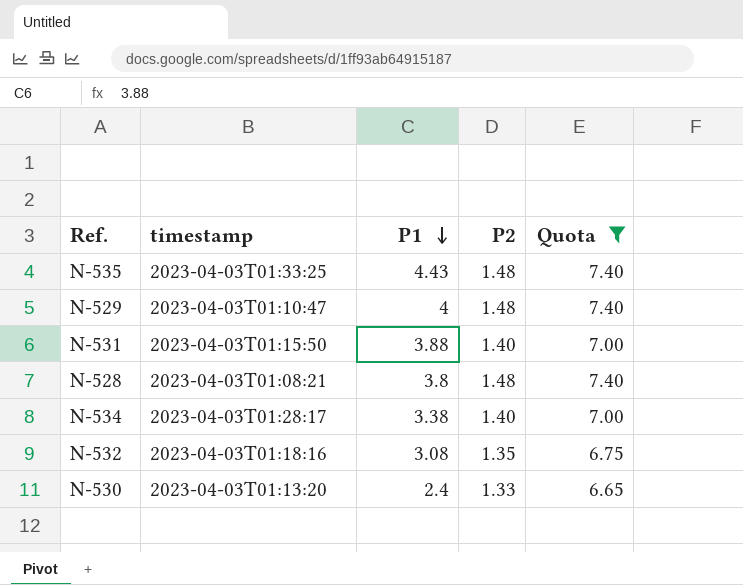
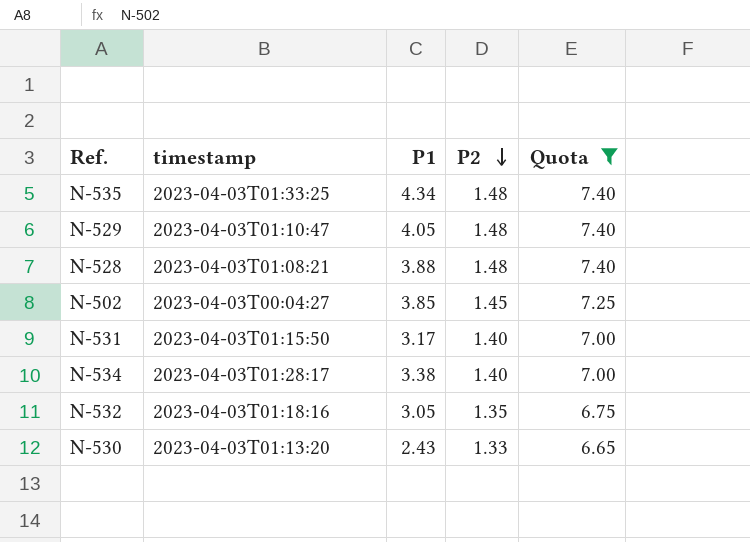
row order: P1 descending -> P2 descending
N-535 | P1: 4.43 -> 4.34
N-529 | P1: 4 -> 4.05
N-528 | P1: 3.8 -> 3.88
row N-502: none -> 2023-04-03T00:04:27 | 3.85 | 1.45 | 7.25
N-531 | P1: 3.88 -> 3.17
N-532 | P1: 3.08 -> 3.05
N-530 | P1: 2.4 -> 2.43

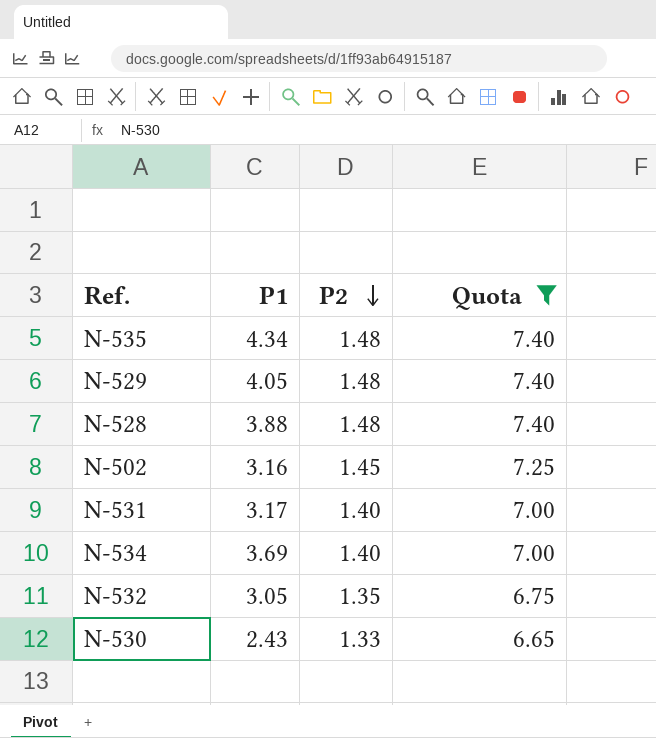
column timestamp | position: 2 -> none
N-502 | P1: 3.85 -> 3.16
N-534 | P1: 3.38 -> 3.69

